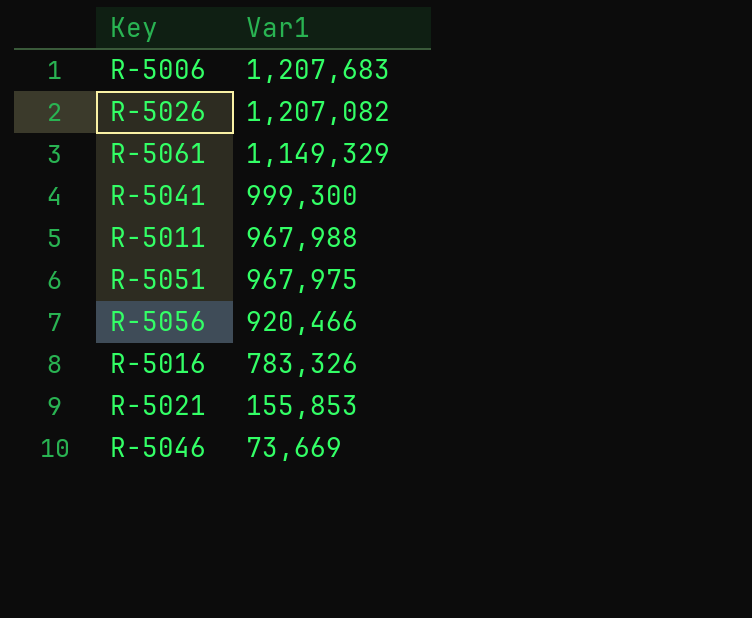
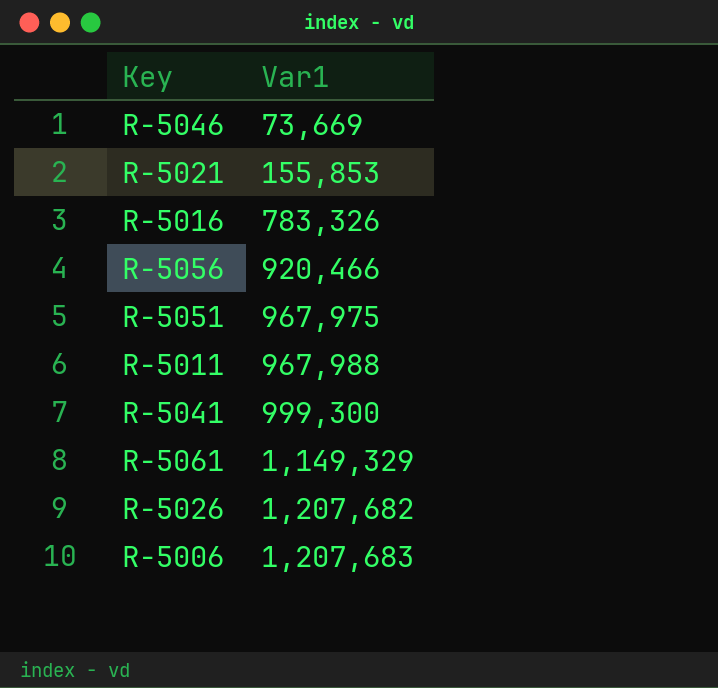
row order: Var1 descending -> Var1 ascending
R-5026 | Var1: 1,207,082 -> 1,207,682

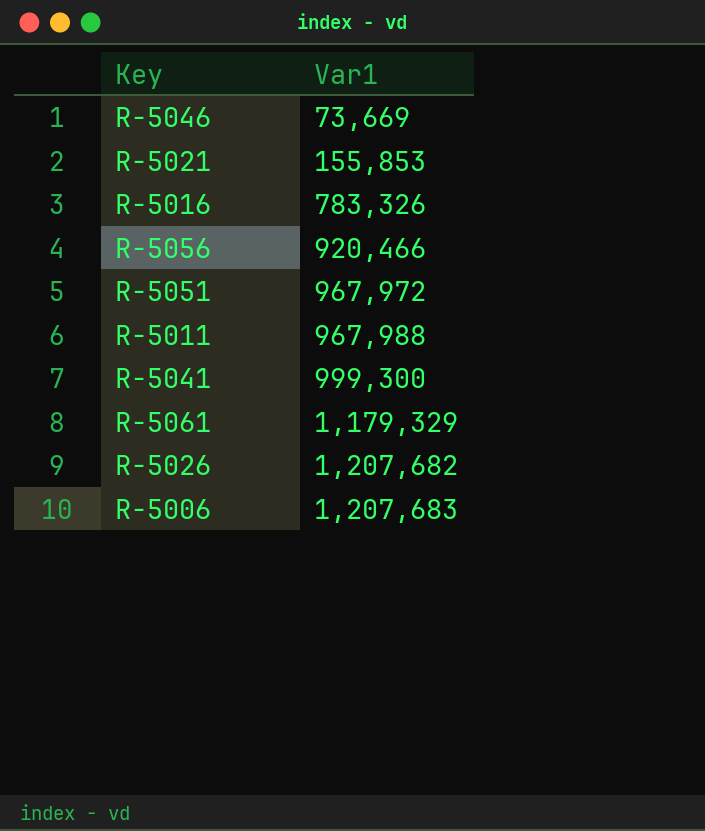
R-5051 | Var1: 967,975 -> 967,972
R-5061 | Var1: 1,149,329 -> 1,179,329

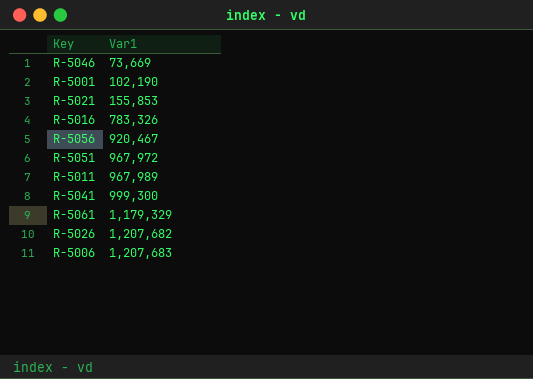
row R-5001: none -> 102,190
R-5056 | Var1: 920,466 -> 920,467
R-5011 | Var1: 967,988 -> 967,989

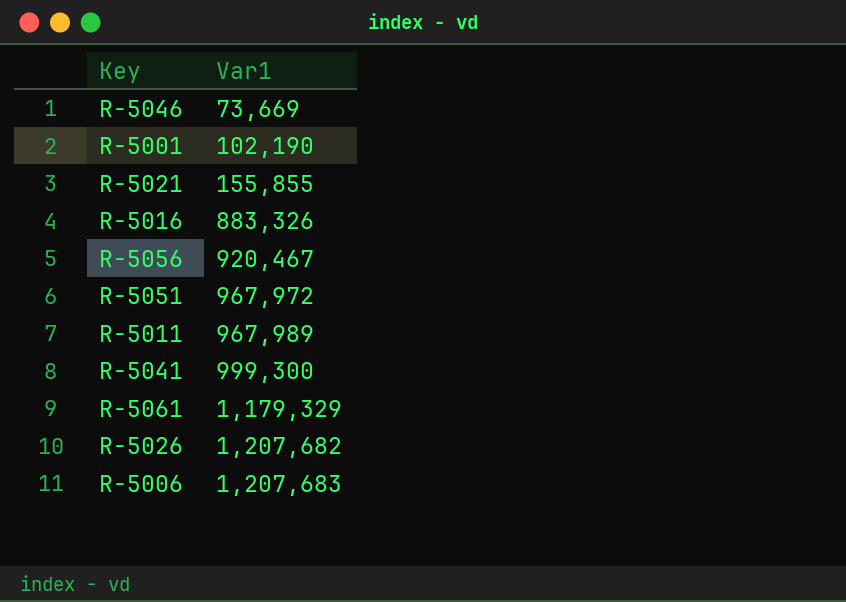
R-5021 | Var1: 155,853 -> 155,855
R-5016 | Var1: 783,326 -> 883,326

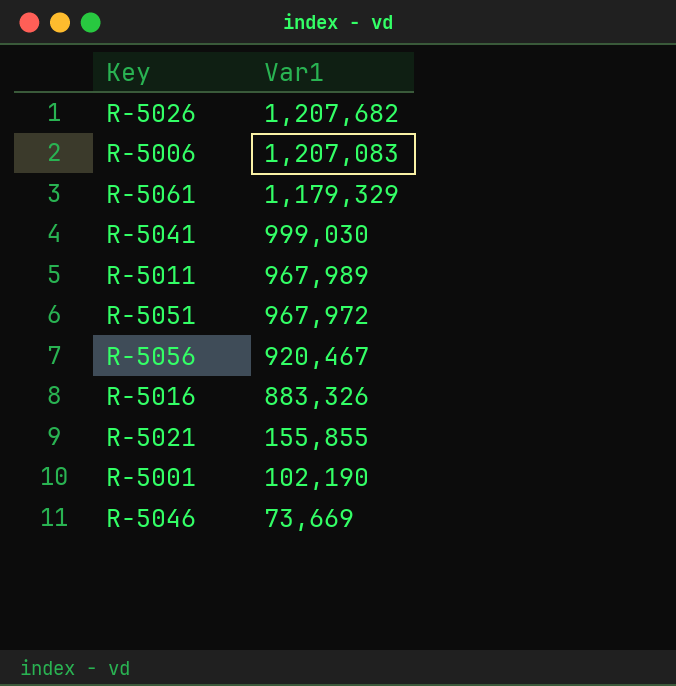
row order: Var1 ascending -> Var1 descending
R-5006 | Var1: 1,207,683 -> 1,207,083
R-5041 | Var1: 999,300 -> 999,030

